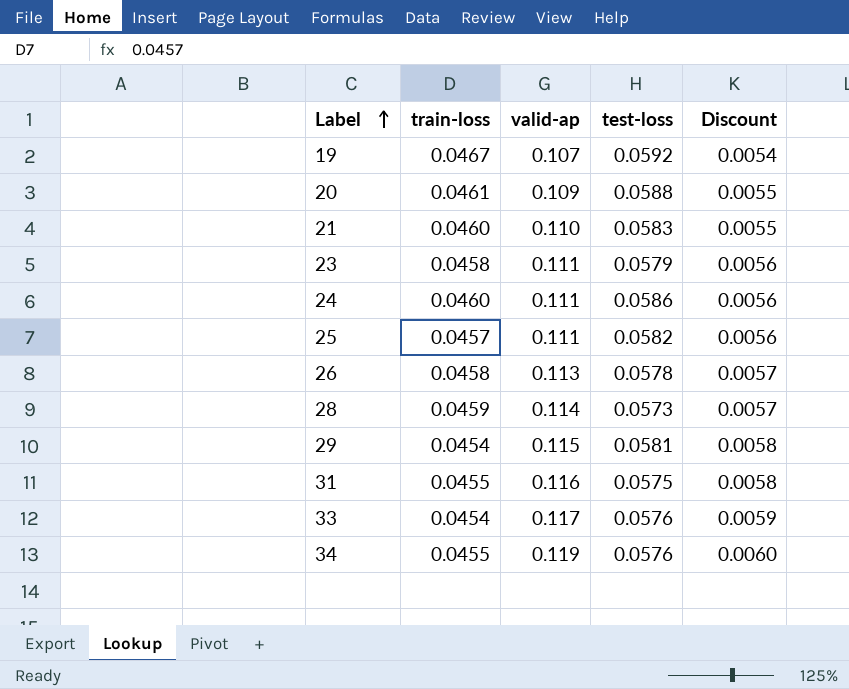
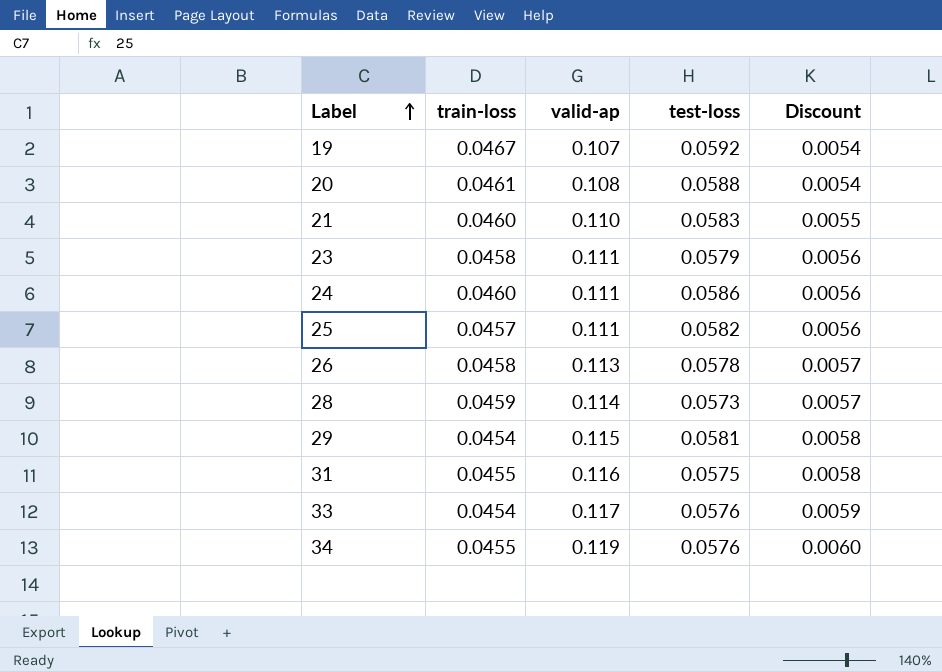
20 | valid-ap: 0.109 -> 0.108
20 | Discount: 0.0055 -> 0.0054

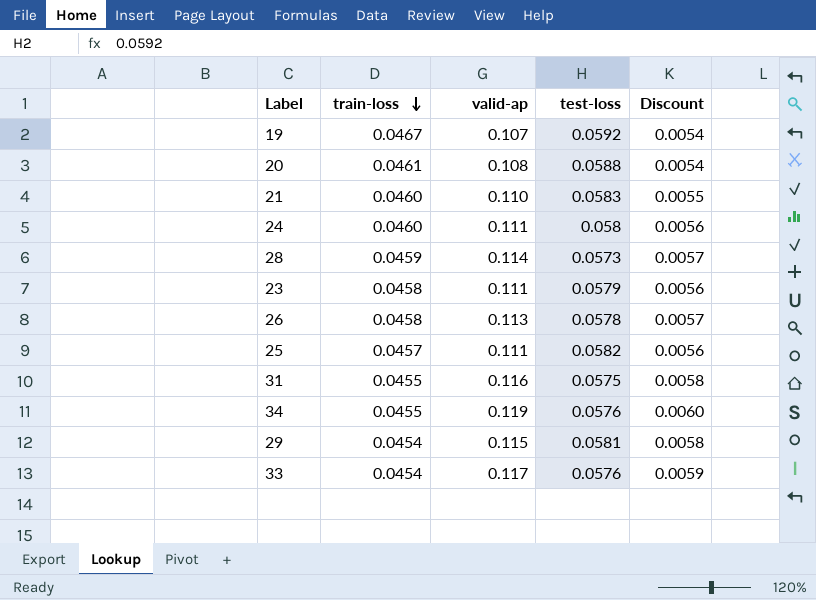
row order: Label ascending -> train-loss descending
24 | test-loss: 0.0586 -> 0.058

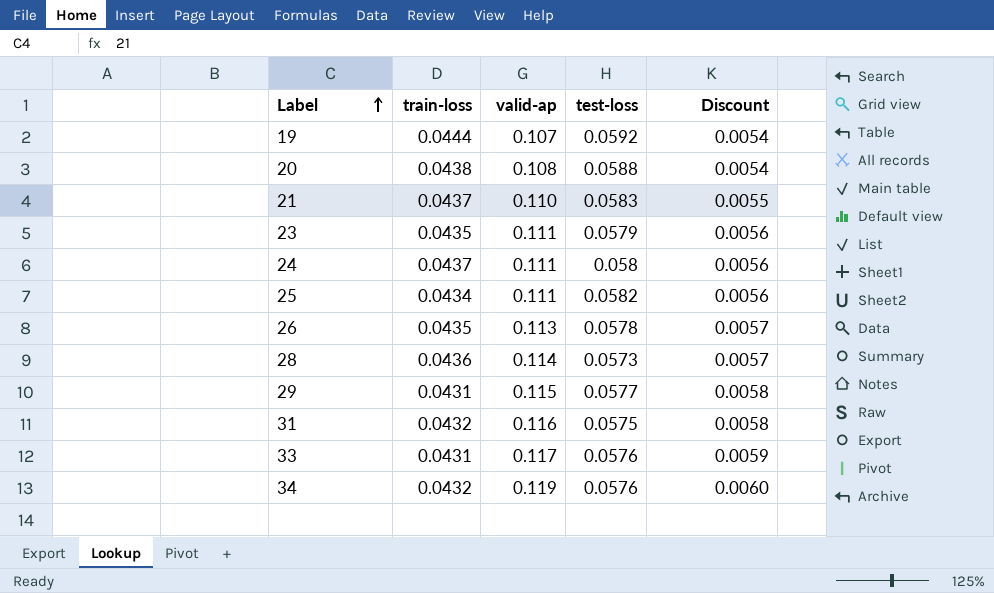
row order: train-loss descending -> Label ascending
19 | train-loss: 0.0467 -> 0.0444
20 | train-loss: 0.0461 -> 0.0438
21 | train-loss: 0.0460 -> 0.0437
23 | train-loss: 0.0458 -> 0.0435
24 | train-loss: 0.0460 -> 0.0437
25 | train-loss: 0.0457 -> 0.0434
26 | train-loss: 0.0458 -> 0.0435
28 | train-loss: 0.0459 -> 0.0436
29 | train-loss: 0.0454 -> 0.0431
29 | test-loss: 0.0581 -> 0.0577
31 | train-loss: 0.0455 -> 0.0432
33 | train-loss: 0.0454 -> 0.0431
34 | train-loss: 0.0455 -> 0.0432

